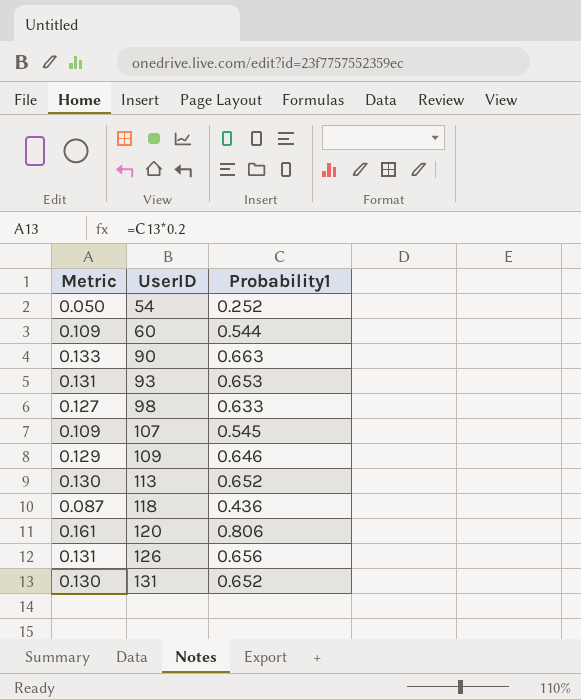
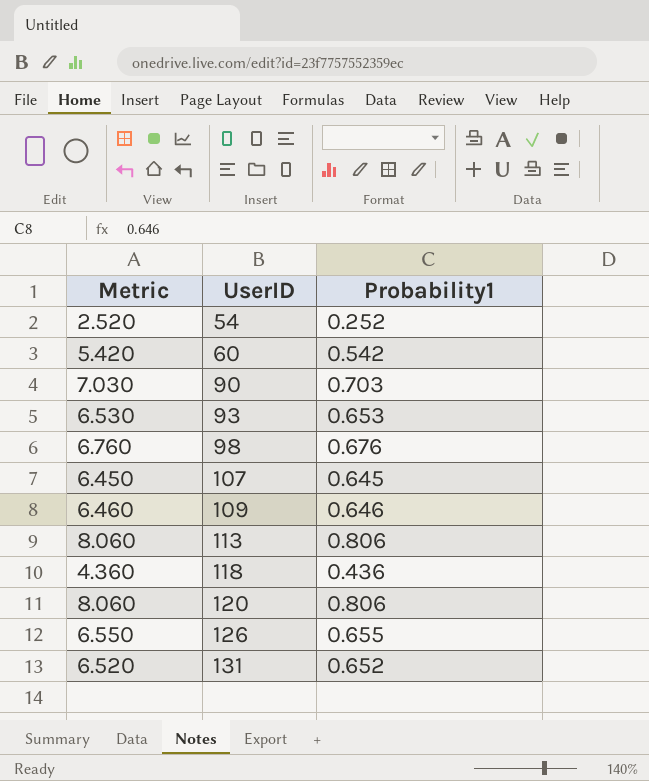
column Metric | formula: [Probability1] * 0.2 -> [Probability1] * 10
60 | Probability1: 0.544 -> 0.542
90 | Probability1: 0.663 -> 0.703
98 | Probability1: 0.633 -> 0.676
107 | Probability1: 0.545 -> 0.645
113 | Probability1: 0.652 -> 0.806
126 | Probability1: 0.656 -> 0.655

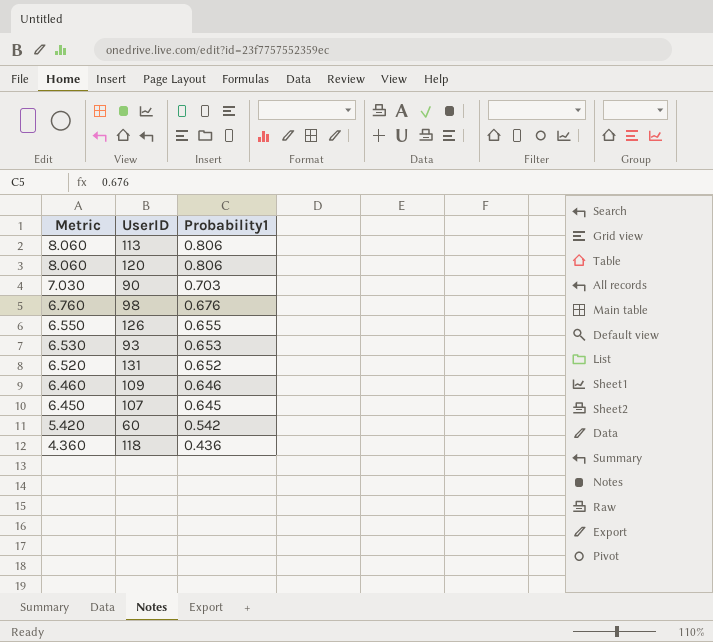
row order: UserID ascending -> Metric descending
row 54: 2.520 | 0.252 -> none

